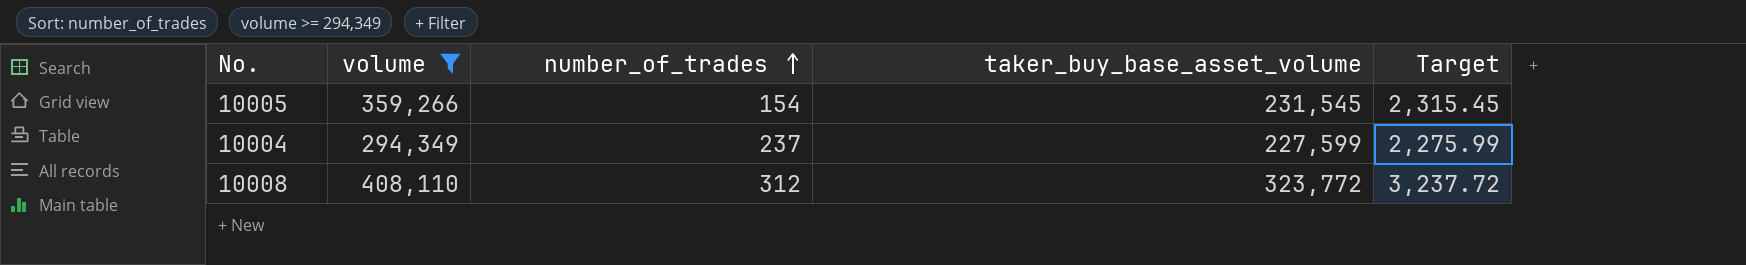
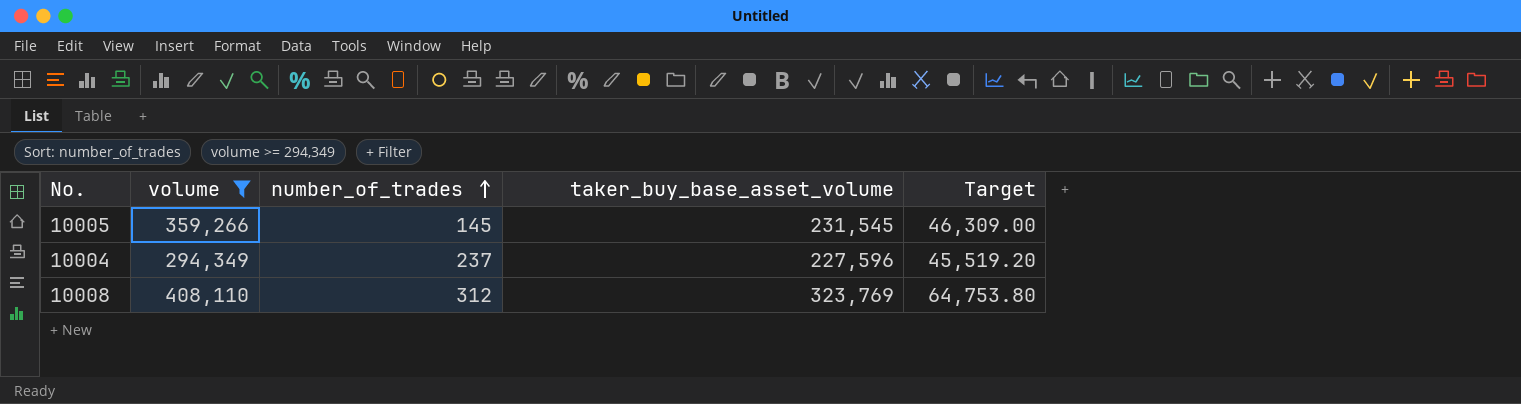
column Target | formula: [taker_buy_base_asset_volume] * 0.01 -> [taker_buy_base_asset_volume] * 0.2
10005 | number_of_trades: 154 -> 145
10004 | taker_buy_base_asset_volume: 227,599 -> 227,596
10008 | taker_buy_base_asset_volume: 323,772 -> 323,769

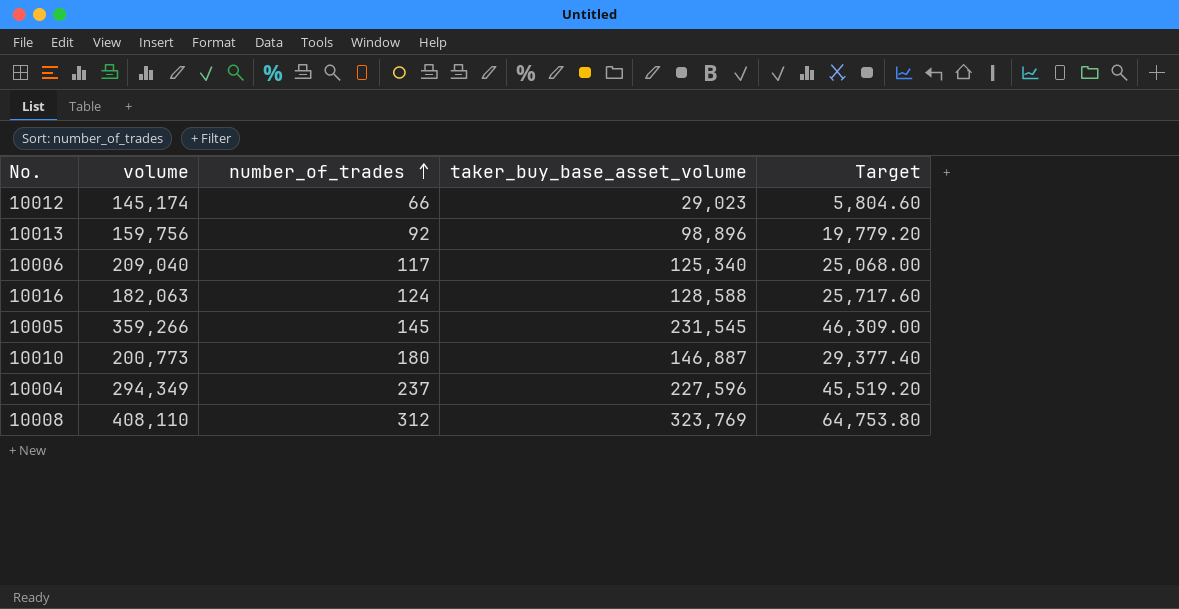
filter: volume >= 294,349 -> none

